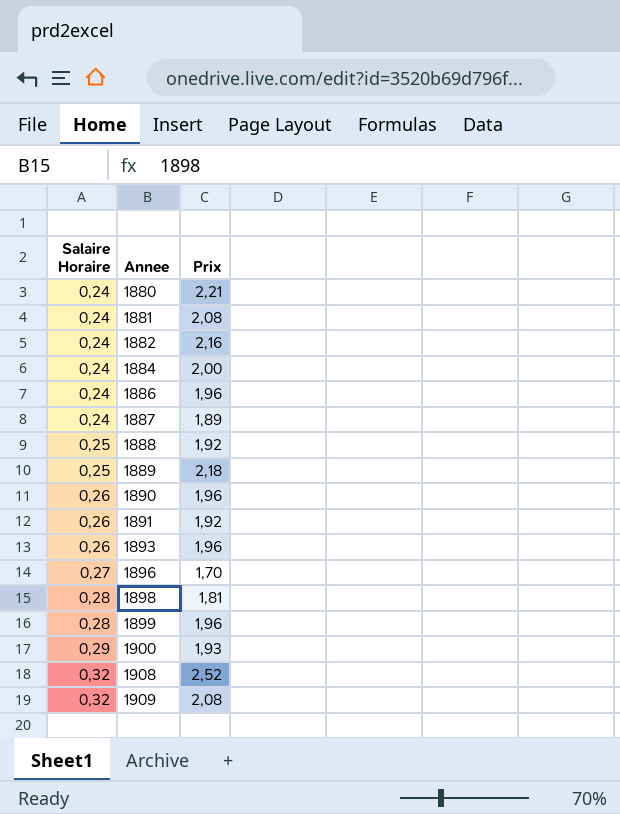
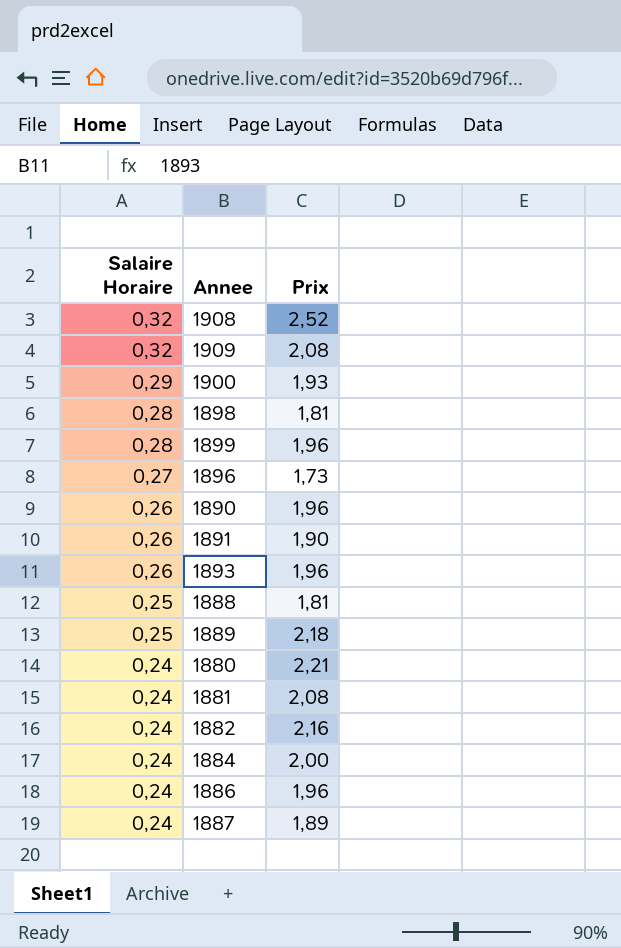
row order: Salaire Horaire ascending -> Salaire Horaire descending
1896 | Prix: 1,70 -> 1,73
1891 | Prix: 1,92 -> 1,90
1888 | Prix: 1,92 -> 1,81

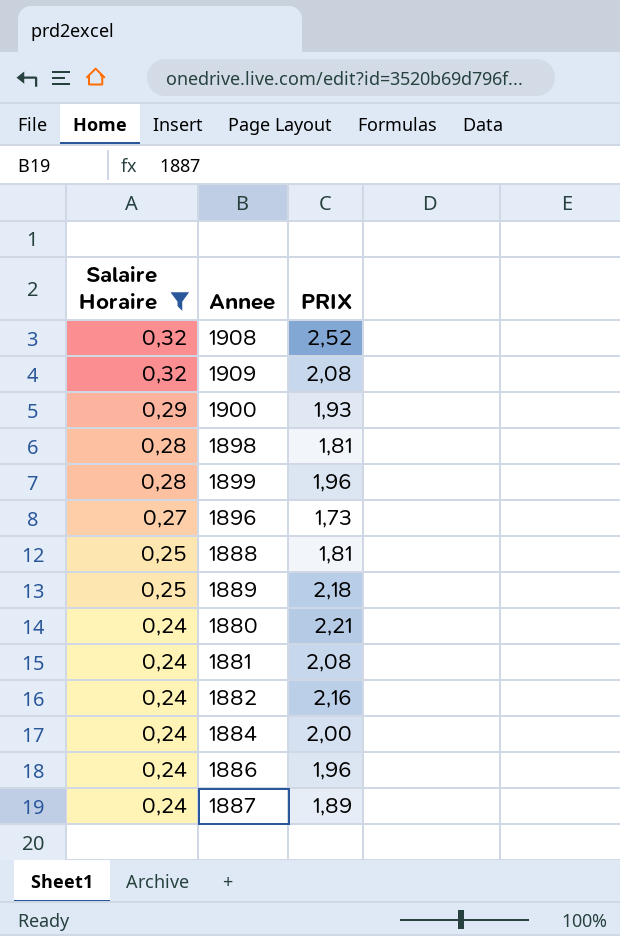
filter: none -> Salaire Horaire != 0,26
column name: Prix -> PRIX

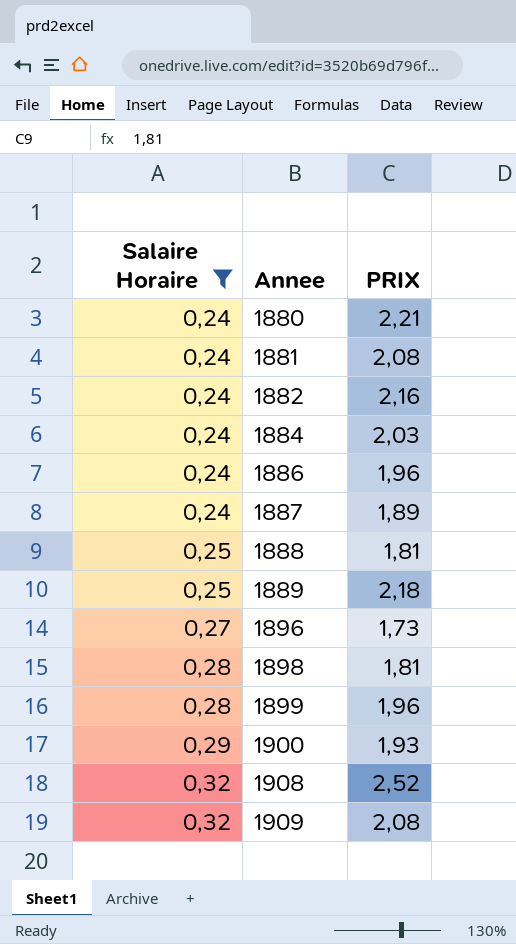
row order: Salaire Horaire descending -> Salaire Horaire ascending
1884 | PRIX: 2,00 -> 2,03

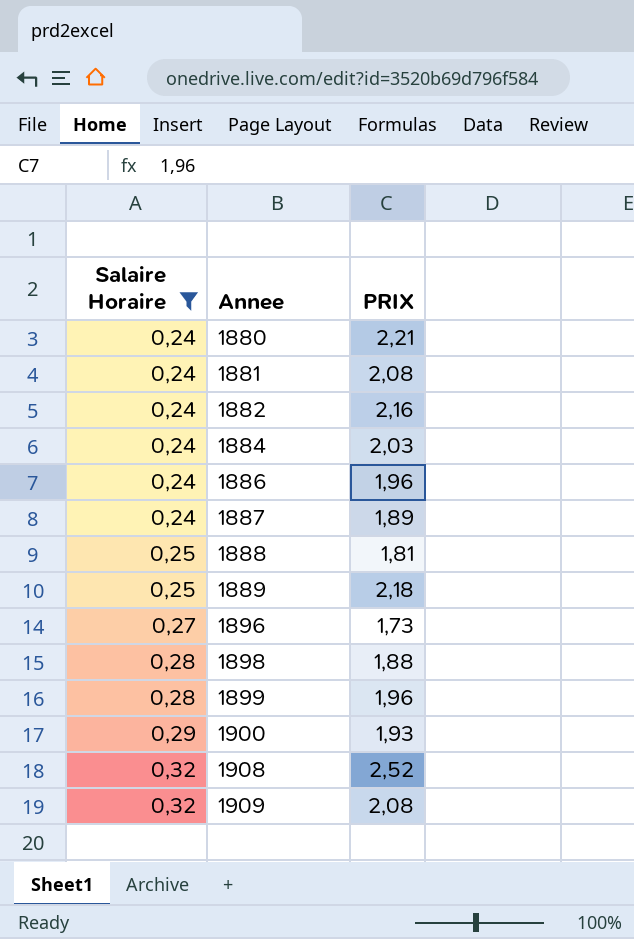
1898 | PRIX: 1,81 -> 1,88

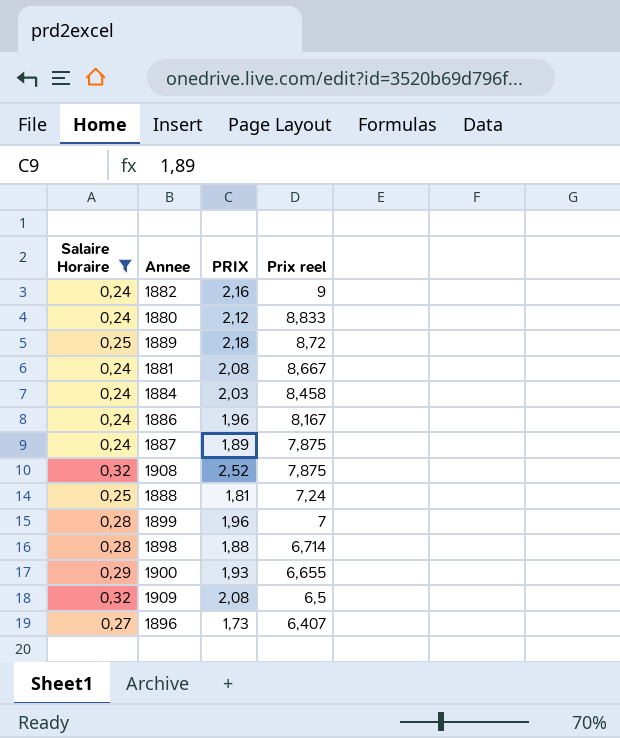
row order: Salaire Horaire ascending -> Prix reel descending
column Prix reel | formula: none -> [PRIX] / [Salaire Horaire]
1880 | PRIX: 2,21 -> 2,12

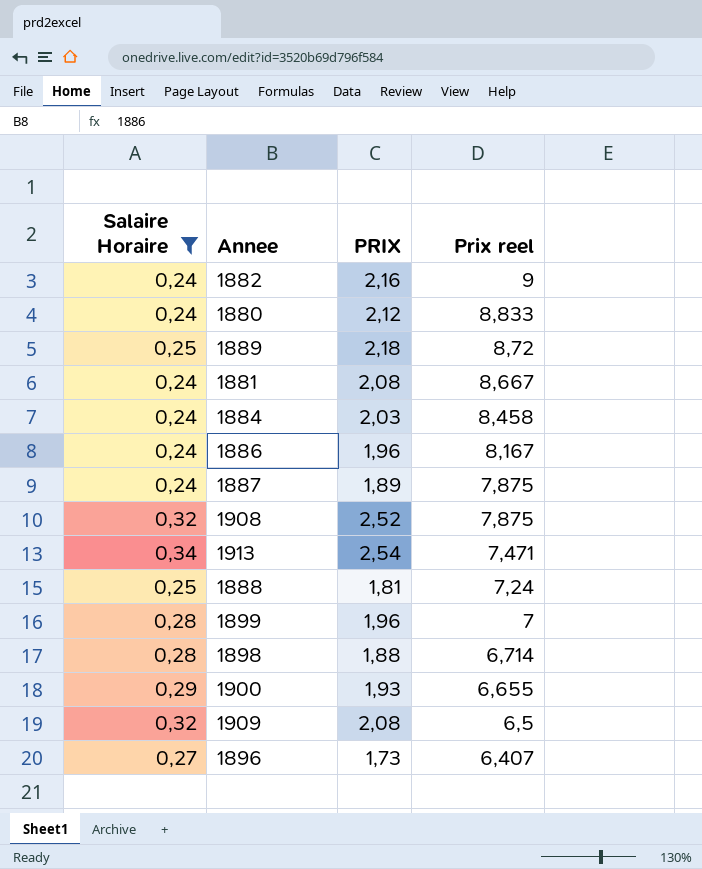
row 1913: none -> 0,34 | 2,54 | 7,471

